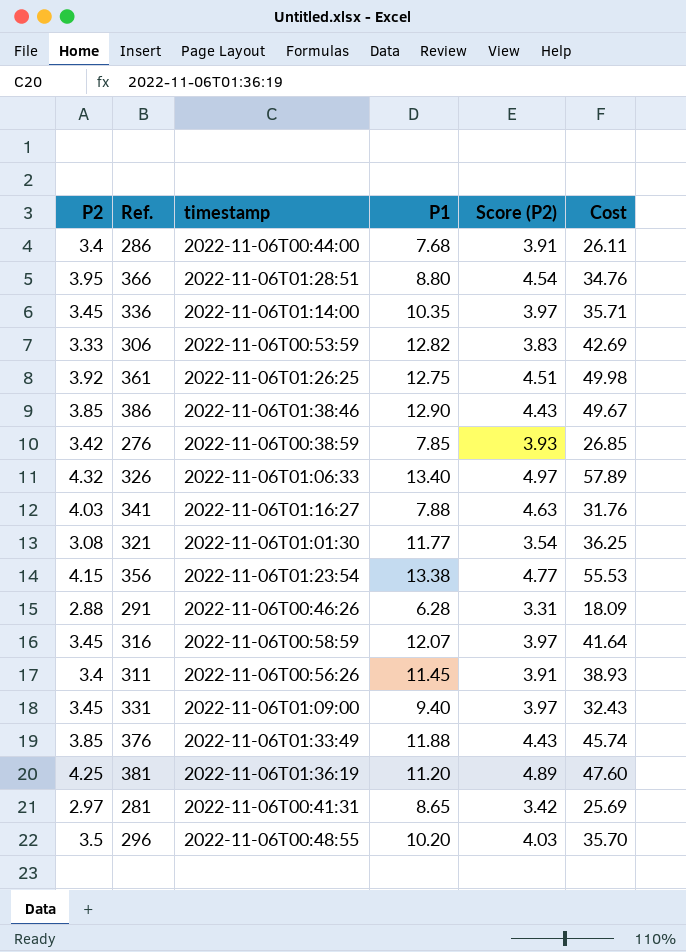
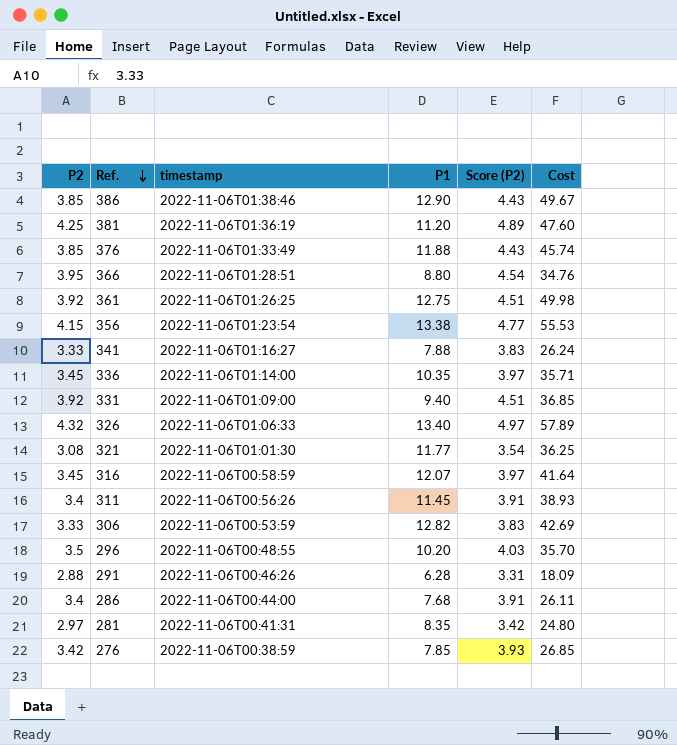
row order: none -> Ref. descending
341 | P2: 4.03 -> 3.33
341 | Score (P2): 4.63 -> 3.83
341 | Cost: 31.76 -> 26.24
331 | P2: 3.45 -> 3.92
331 | Score (P2): 3.97 -> 4.51
331 | Cost: 32.43 -> 36.85
281 | P1: 8.65 -> 8.35
281 | Cost: 25.69 -> 24.80

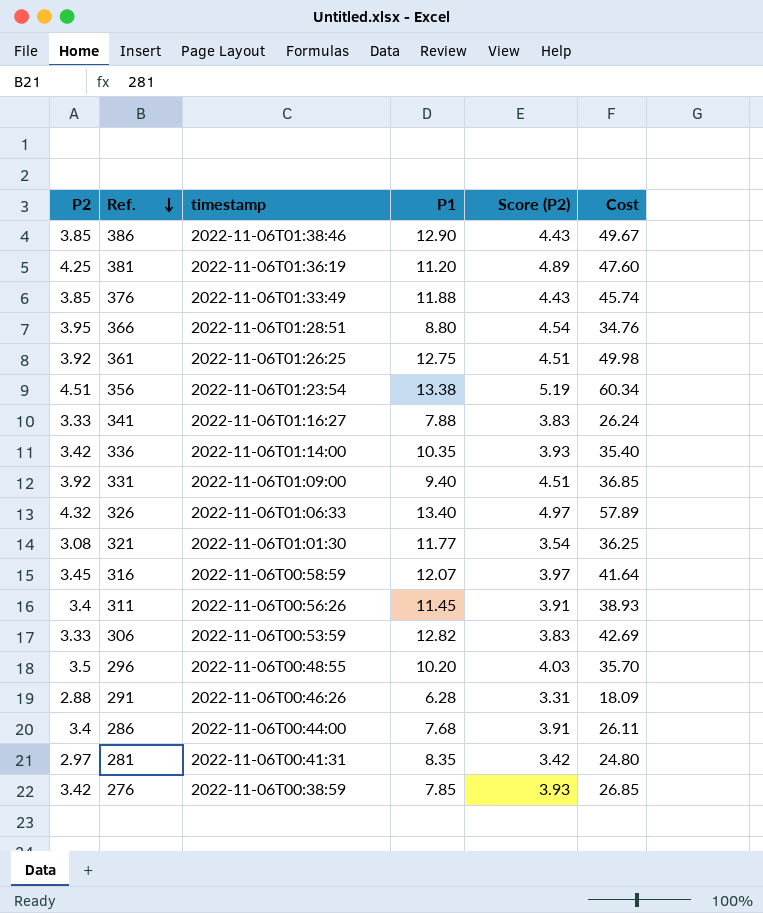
356 | P2: 4.15 -> 4.51
356 | Score (P2): 4.77 -> 5.19
356 | Cost: 55.53 -> 60.34
336 | P2: 3.45 -> 3.42
336 | Score (P2): 3.97 -> 3.93
336 | Cost: 35.71 -> 35.40

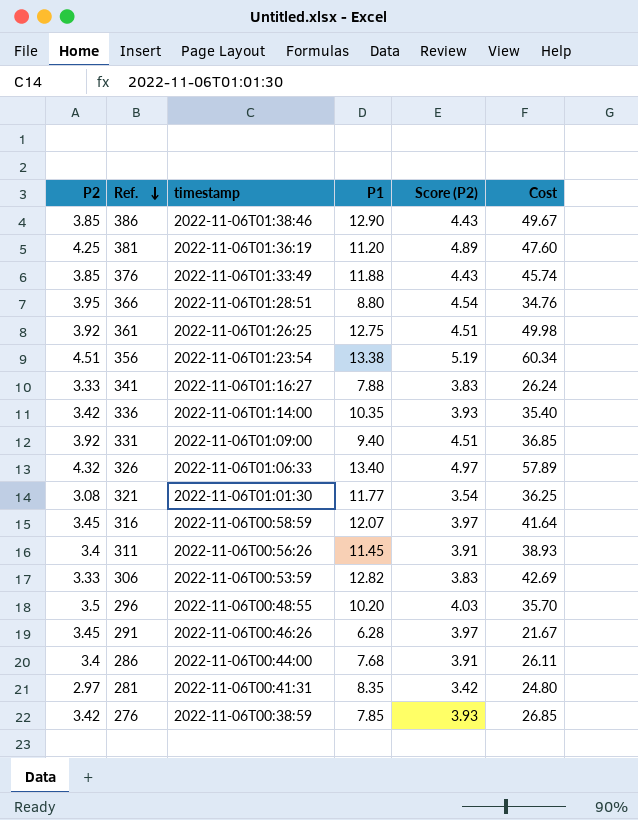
291 | P2: 2.88 -> 3.45
291 | Score (P2): 3.31 -> 3.97
291 | Cost: 18.09 -> 21.67

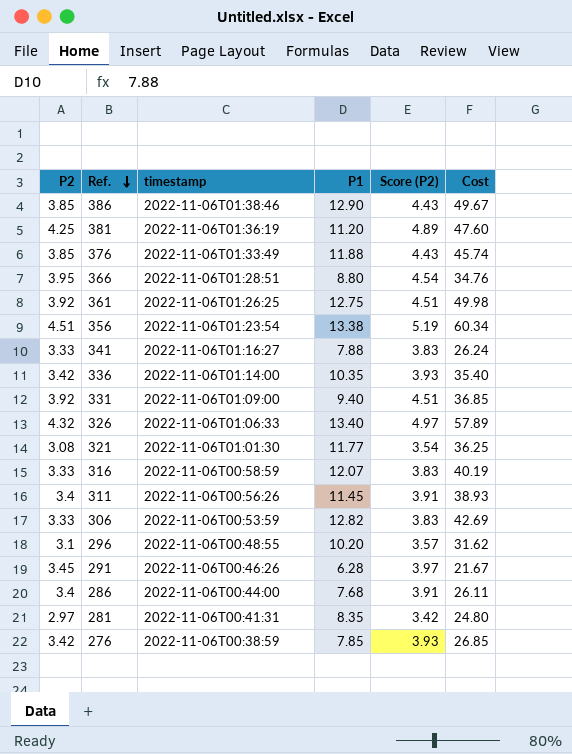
316 | P2: 3.45 -> 3.33
316 | Score (P2): 3.97 -> 3.83
316 | Cost: 41.64 -> 40.19
296 | P2: 3.5 -> 3.1
296 | Score (P2): 4.03 -> 3.57
296 | Cost: 35.70 -> 31.62

